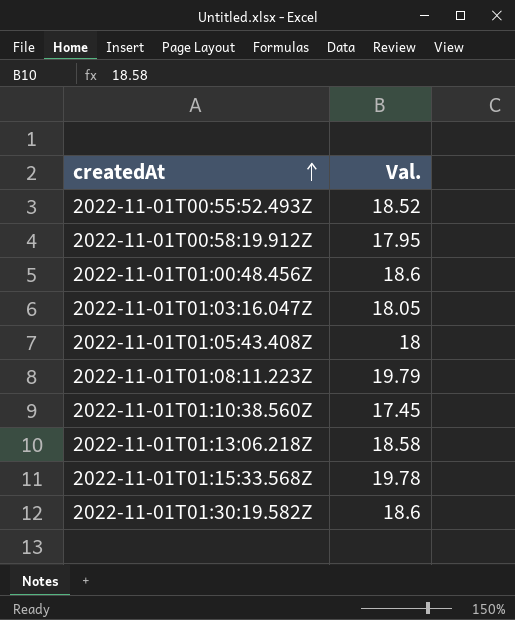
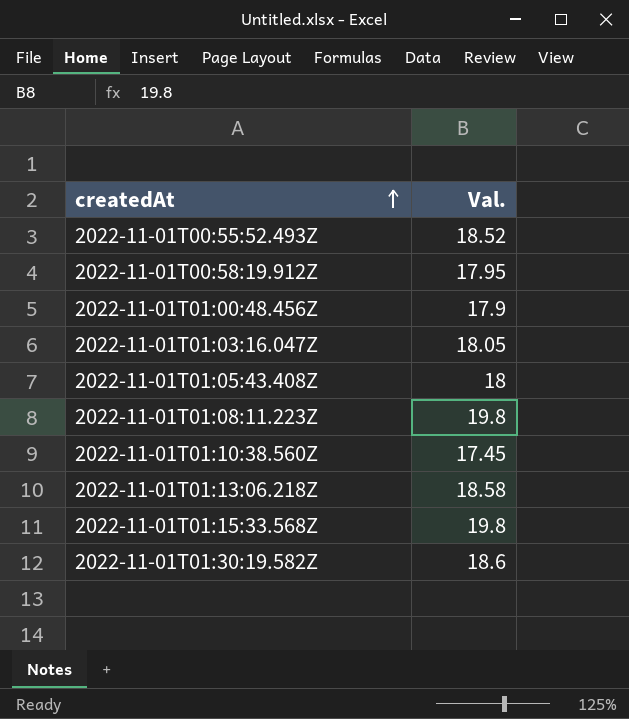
2022-11-01T01:00:48.456Z | Val.: 18.6 -> 17.9
2022-11-01T01:08:11.223Z | Val.: 19.79 -> 19.8
2022-11-01T01:15:33.568Z | Val.: 19.78 -> 19.8

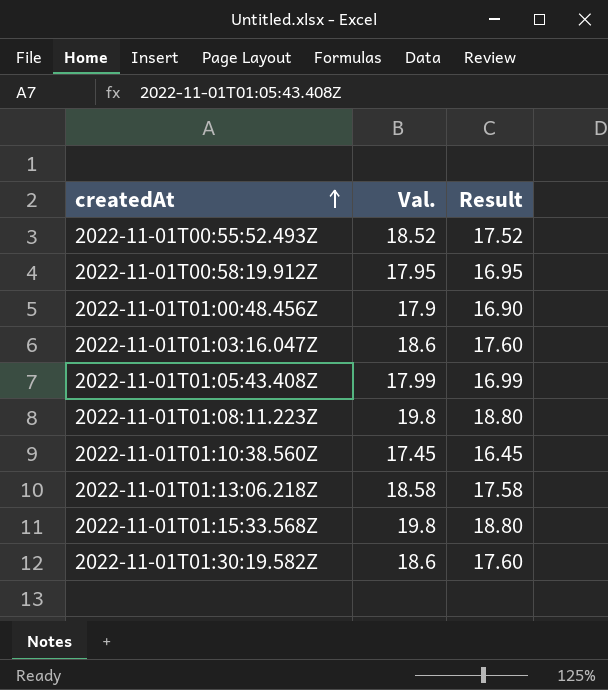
column Result | formula: none -> [Val.] - 1
2022-11-01T01:03:16.047Z | Val.: 18.05 -> 18.6
2022-11-01T01:05:43.408Z | Val.: 18 -> 17.99

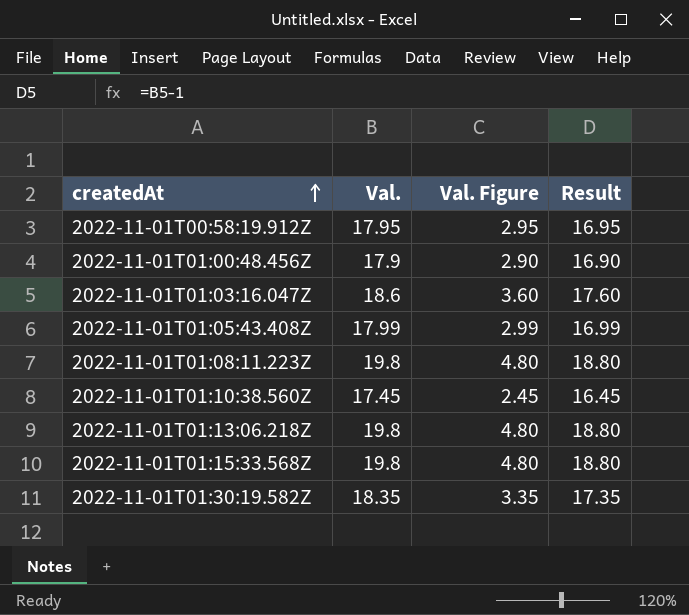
column Val. Figure | formula: none -> [Val.] - 15
row 2022-11-01T00:55:52.493Z: 18.52 | 17.52 -> none
2022-11-01T01:13:06.218Z | Val.: 18.58 -> 19.8
2022-11-01T01:13:06.218Z | Result: 17.58 -> 18.80
2022-11-01T01:30:19.582Z | Val.: 18.6 -> 18.35
2022-11-01T01:30:19.582Z | Result: 17.60 -> 17.35

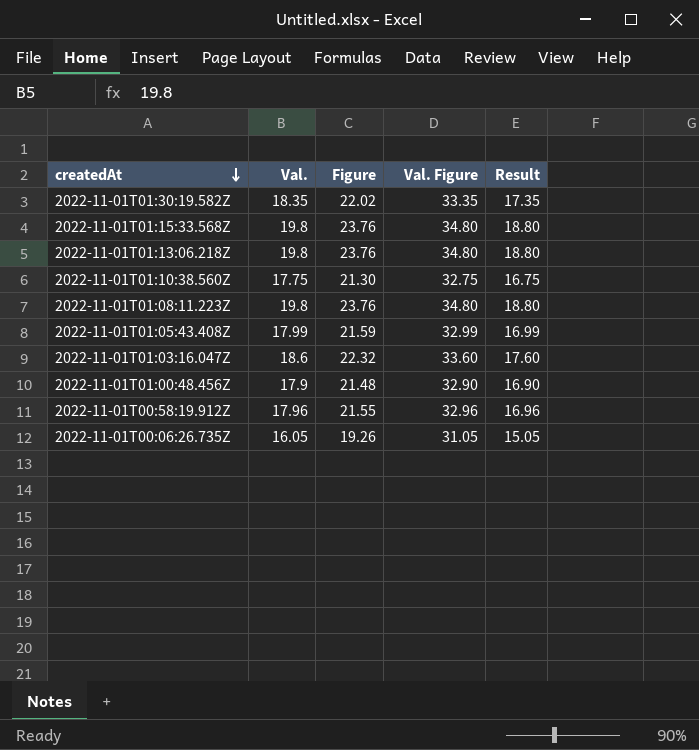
row order: createdAt ascending -> createdAt descending
column Figure | formula: none -> [Val.] * 1.2
column Val. Figure | formula: [Val.] - 15 -> [Val.] + 15
2022-11-01T01:10:38.560Z | Val.: 17.45 -> 17.75
2022-11-01T01:10:38.560Z | Result: 16.45 -> 16.75
2022-11-01T00:58:19.912Z | Val.: 17.95 -> 17.96
2022-11-01T00:58:19.912Z | Result: 16.95 -> 16.96
row 2022-11-01T00:06:26.735Z: none -> 16.05 | 19.26 | 31.05 | 15.05

